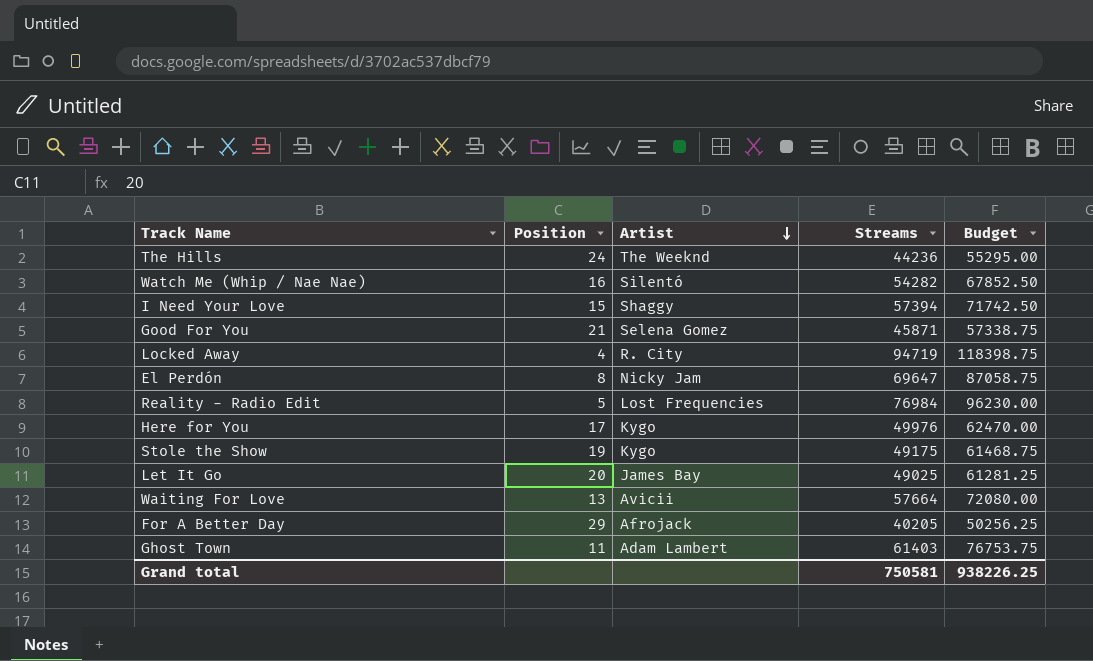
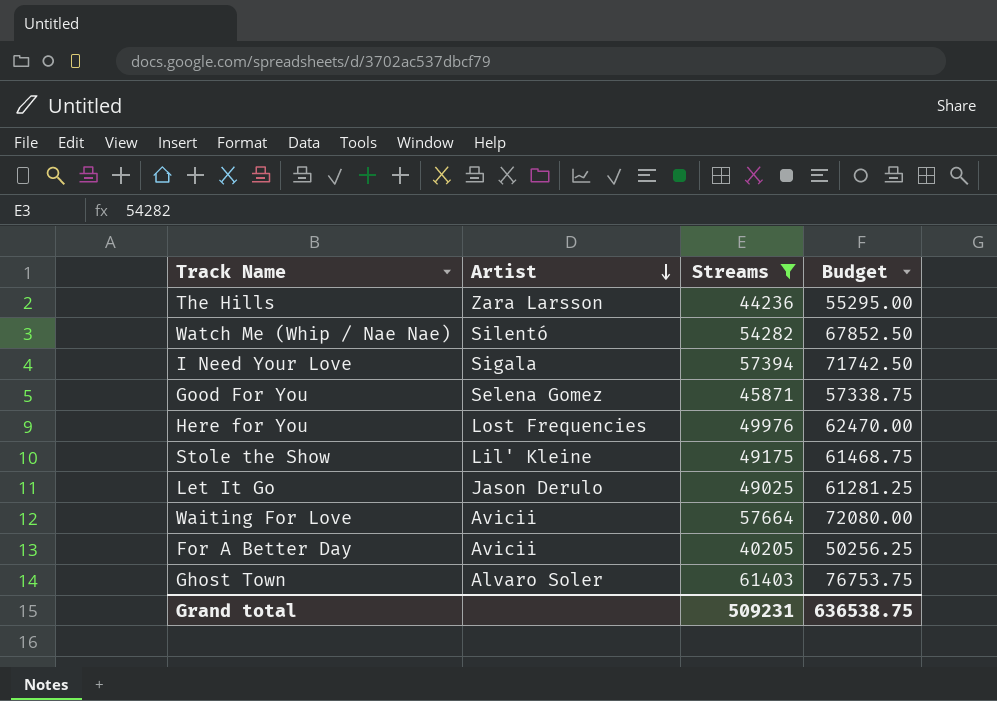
filter: none -> Streams <= 61403
column Position | position: 2 -> none
The Hills | Artist: The Weeknd -> Zara Larsson
I Need Your Love | Artist: Shaggy -> Sigala
Here for You | Artist: Kygo -> Lost Frequencies
Stole the Show | Artist: Kygo -> Lil' Kleine
Let It Go | Artist: James Bay -> Jason Derulo
For A Better Day | Artist: Afrojack -> Avicii
Ghost Town | Artist: Adam Lambert -> Alvaro Soler
Grand total | Streams: 750581 -> 509231
Grand total | Budget: 938226.25 -> 636538.75

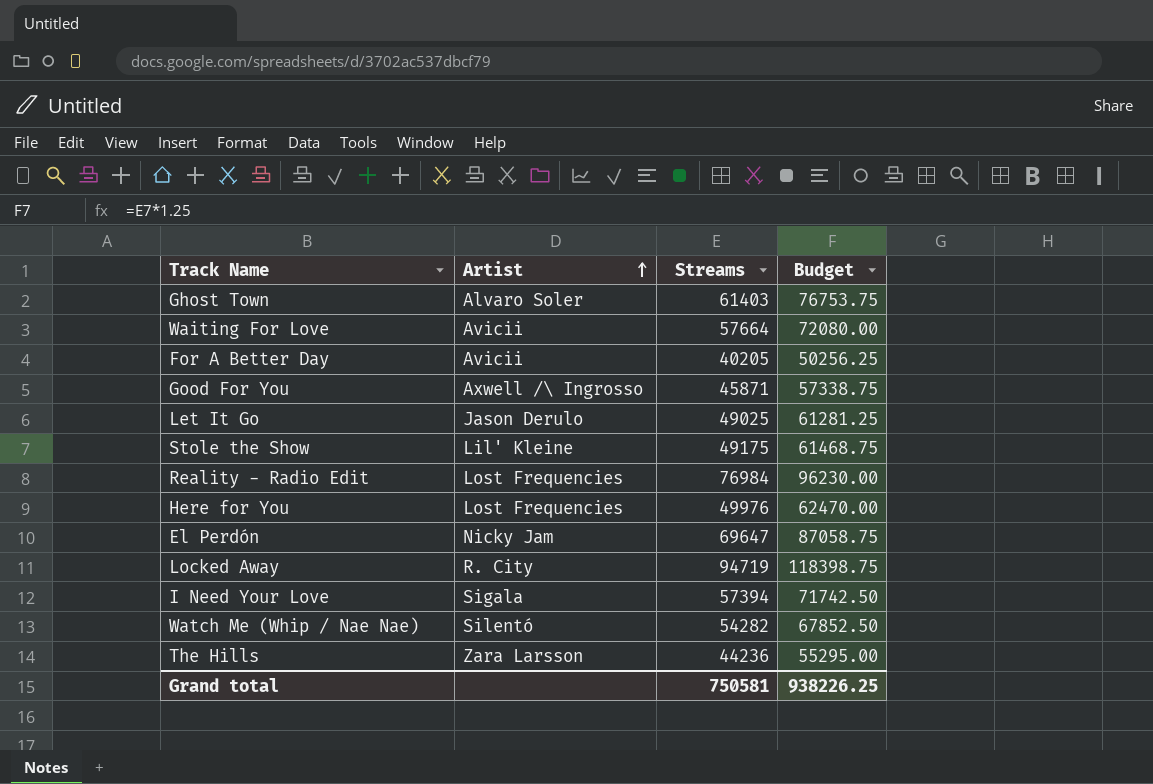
filter: Streams <= 61403 -> none
row order: Artist descending -> Artist ascending
Good For You | Artist: Selena Gomez -> Axwell /\ Ingrosso
Grand total | Streams: 509231 -> 750581
Grand total | Budget: 636538.75 -> 938226.25

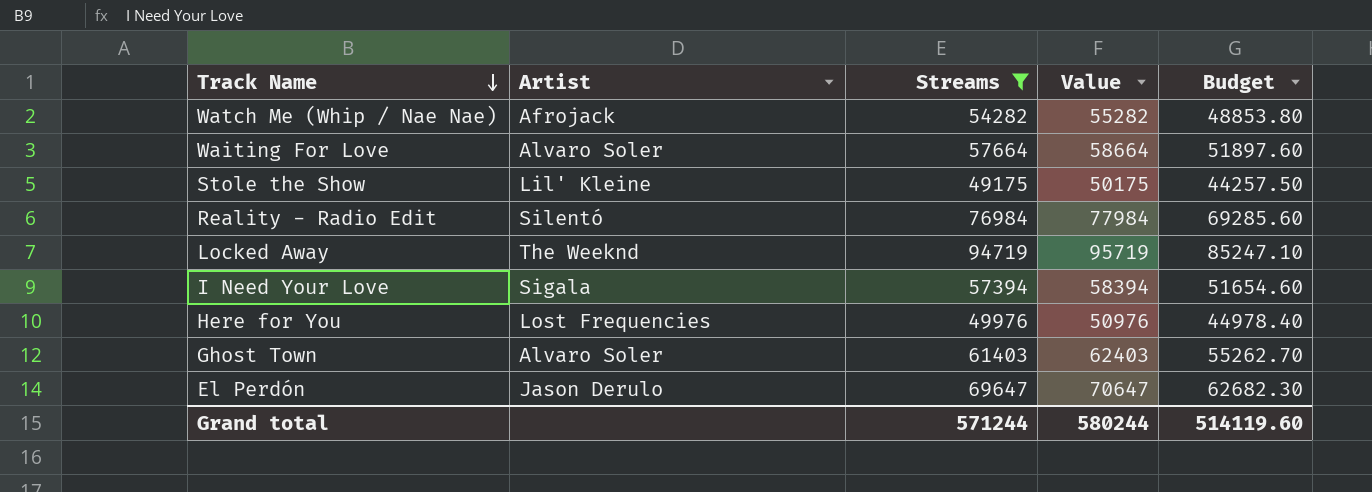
filter: none -> Streams >= 49175
row order: Artist ascending -> Track Name descending
column Value | formula: none -> [Streams] + 1000
column Budget | formula: [Streams] * 1.25 -> [Streams] * 0.9
Watch Me (Whip / Nae Nae) | Artist: Silentó -> Afrojack
Waiting For Love | Artist: Avicii -> Alvaro Soler
Reality - Radio Edit | Artist: Lost Frequencies -> Silentó
Locked Away | Artist: R. City -> The Weeknd
El Perdón | Artist: Nicky Jam -> Jason Derulo
Grand total | Streams: 750581 -> 571244
Grand total | Budget: 938226.25 -> 514119.60

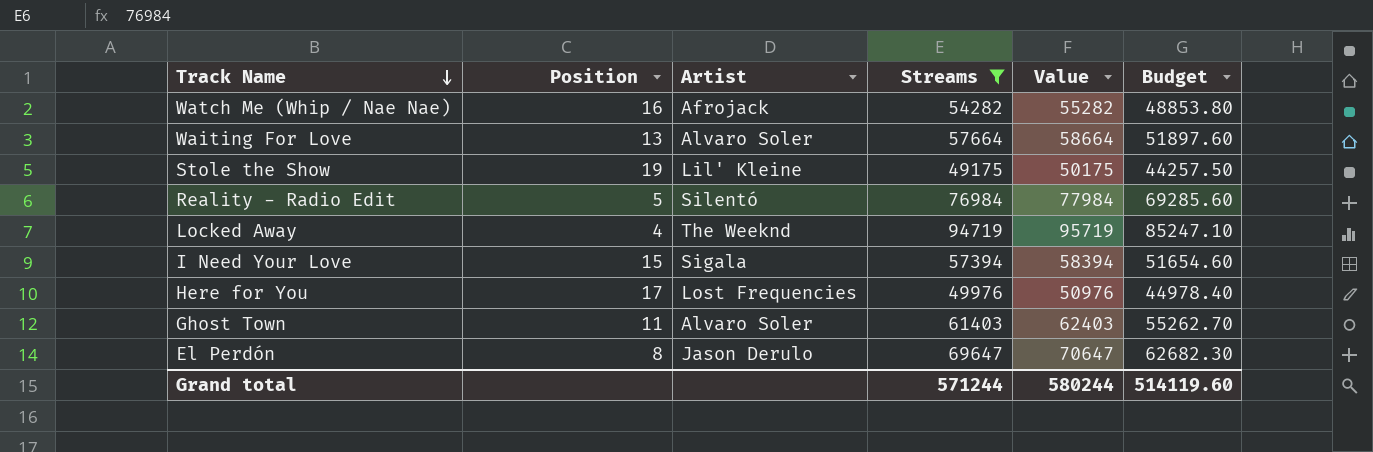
column Position | position: none -> 2

